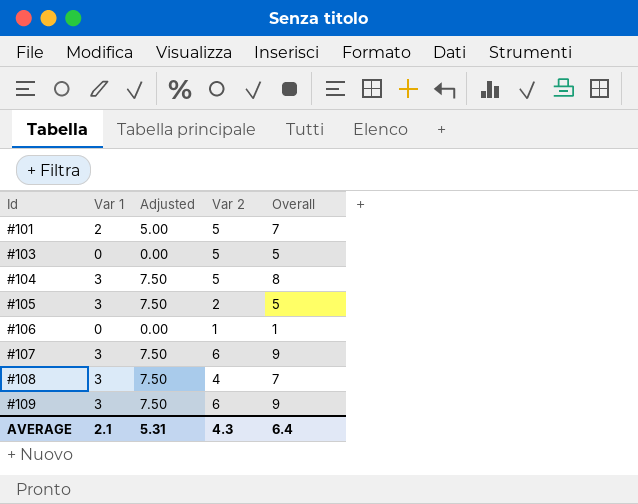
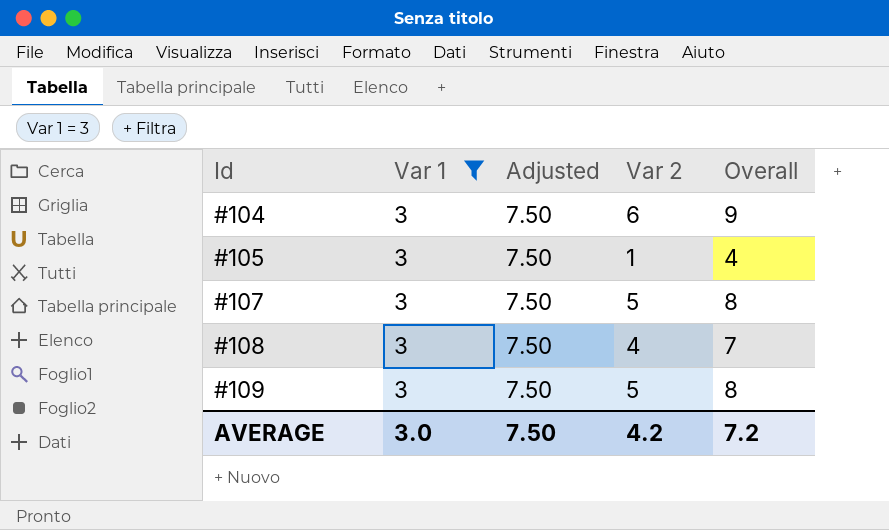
filter: none -> Var 1 = 3
#104 | Var 2: 5 -> 6
#104 | Overall: 8 -> 9
#105 | Var 2: 2 -> 1
#105 | Overall: 5 -> 4
#107 | Var 2: 6 -> 5
#107 | Overall: 9 -> 8
#109 | Var 2: 6 -> 5
#109 | Overall: 9 -> 8
AVERAGE | Var 1: 2.1 -> 3.0
AVERAGE | Adjusted: 5.31 -> 7.50
AVERAGE | Var 2: 4.3 -> 4.2
AVERAGE | Overall: 6.4 -> 7.2

